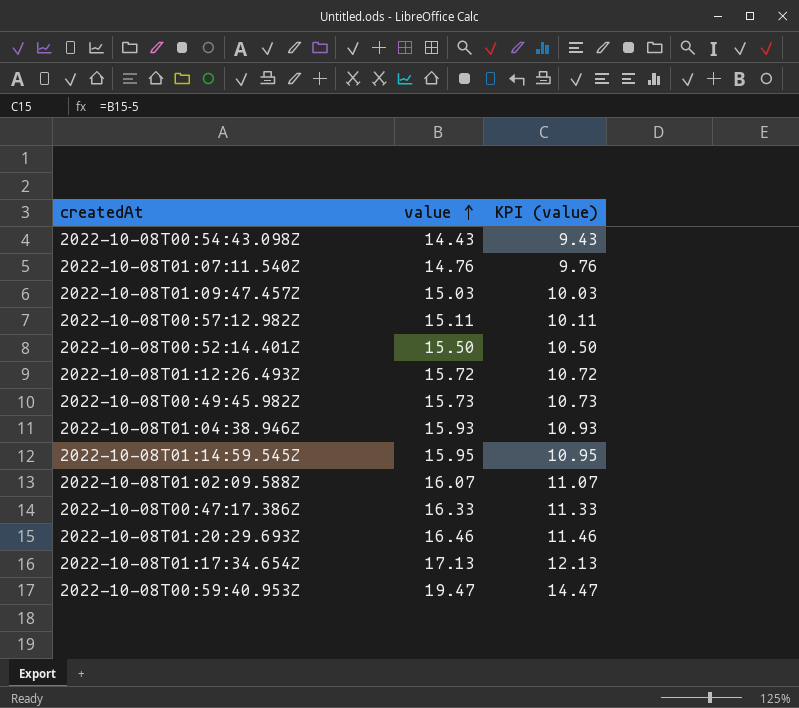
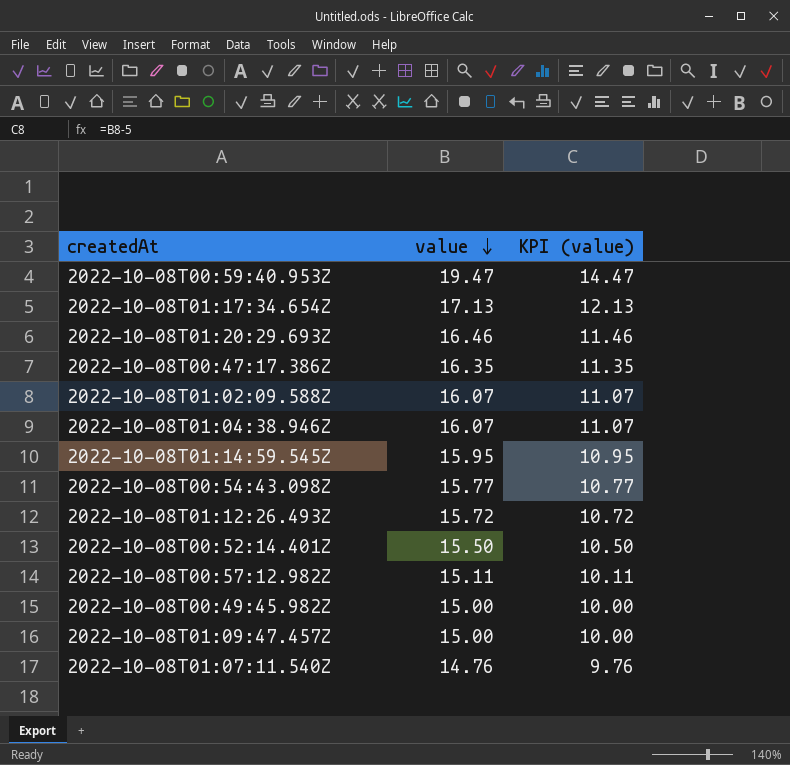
row order: value ascending -> value descending
2022-10-08T00:47:17.386Z | value: 16.33 -> 16.35
2022-10-08T00:47:17.386Z | KPI (value): 11.33 -> 11.35
2022-10-08T01:04:38.946Z | value: 15.93 -> 16.07
2022-10-08T01:04:38.946Z | KPI (value): 10.93 -> 11.07
2022-10-08T00:54:43.098Z | value: 14.43 -> 15.77
2022-10-08T00:54:43.098Z | KPI (value): 9.43 -> 10.77
2022-10-08T00:49:45.982Z | value: 15.73 -> 15.00
2022-10-08T00:49:45.982Z | KPI (value): 10.73 -> 10.00
2022-10-08T01:09:47.457Z | value: 15.03 -> 15.00
2022-10-08T01:09:47.457Z | KPI (value): 10.03 -> 10.00

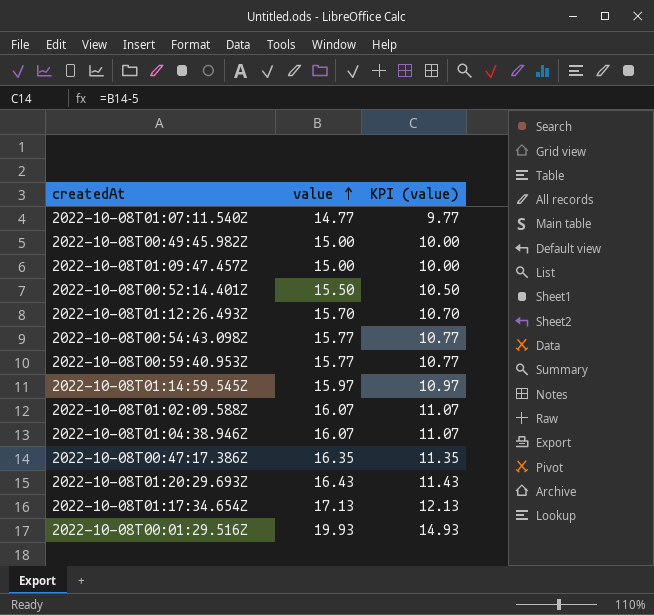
row order: value descending -> value ascending
row 2022-10-08T00:57:12.982Z: 15.11 | 10.11 -> none
2022-10-08T01:07:11.540Z | value: 14.76 -> 14.77
2022-10-08T01:07:11.540Z | KPI (value): 9.76 -> 9.77
2022-10-08T01:12:26.493Z | value: 15.72 -> 15.70
2022-10-08T01:12:26.493Z | KPI (value): 10.72 -> 10.70
2022-10-08T00:59:40.953Z | value: 19.47 -> 15.77
2022-10-08T00:59:40.953Z | KPI (value): 14.47 -> 10.77
2022-10-08T01:14:59.545Z | value: 15.95 -> 15.97
2022-10-08T01:14:59.545Z | KPI (value): 10.95 -> 10.97
2022-10-08T01:20:29.693Z | value: 16.46 -> 16.43
2022-10-08T01:20:29.693Z | KPI (value): 11.46 -> 11.43
row 2022-10-08T00:01:29.516Z: none -> 19.93 | 14.93

